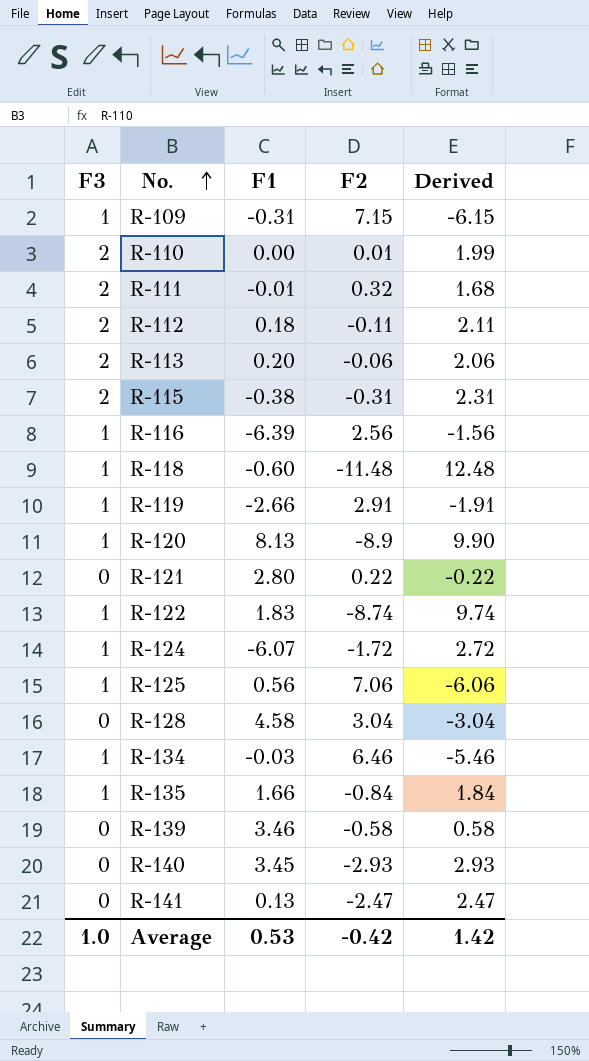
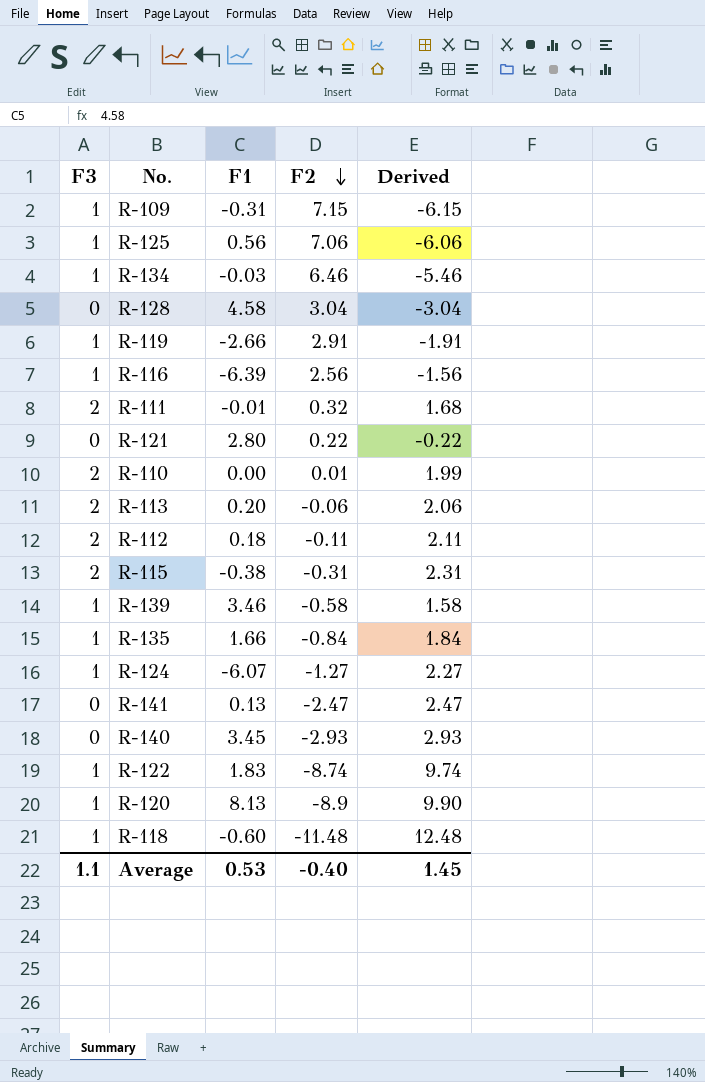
row order: No. ascending -> F2 descending
R-139 | F3: 0 -> 1
R-139 | Derived: 0.58 -> 1.58
R-124 | F2: -1.72 -> -1.27
R-124 | Derived: 2.72 -> 2.27
Average | F3: 1.0 -> 1.1
Average | F2: -0.42 -> -0.40
Average | Derived: 1.42 -> 1.45

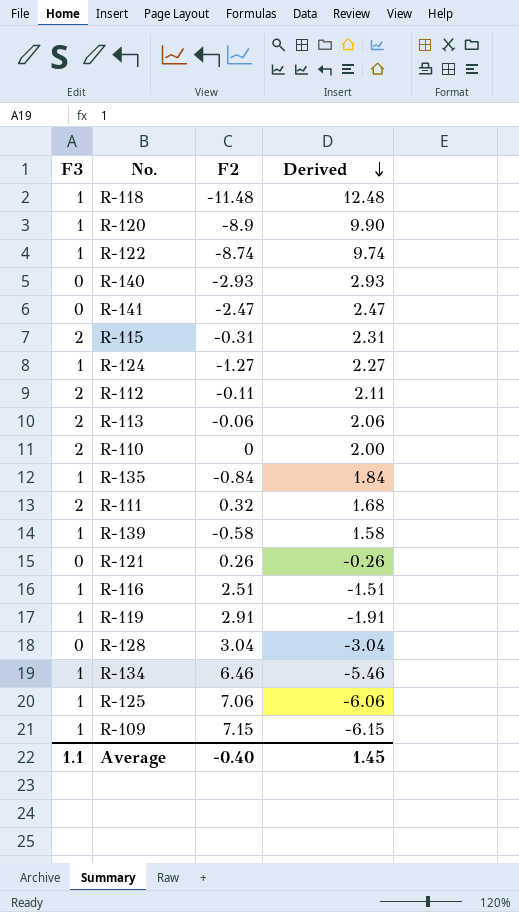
row order: F2 descending -> Derived descending
column F1 | position: 3 -> none
R-110 | F2: 0.01 -> 0
R-110 | Derived: 1.99 -> 2.00
R-121 | F2: 0.22 -> 0.26
R-121 | Derived: -0.22 -> -0.26
R-116 | F2: 2.56 -> 2.51
R-116 | Derived: -1.56 -> -1.51

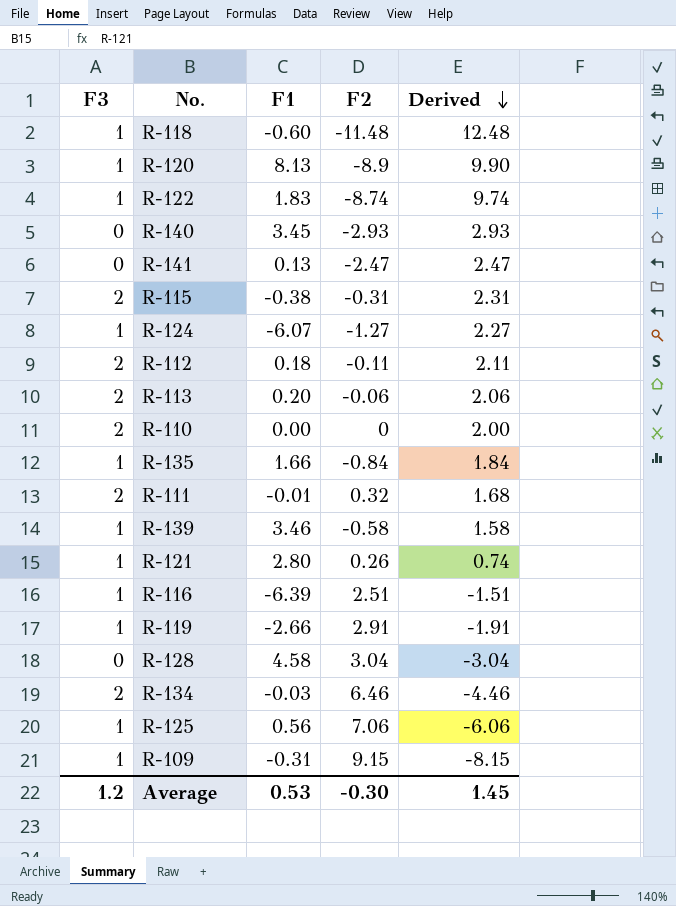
column F1 | position: none -> 3
R-121 | F3: 0 -> 1
R-121 | Derived: -0.26 -> 0.74
R-134 | F3: 1 -> 2
R-134 | Derived: -5.46 -> -4.46
R-109 | F2: 7.15 -> 9.15
R-109 | Derived: -6.15 -> -8.15
Average | F3: 1.1 -> 1.2
Average | F2: -0.40 -> -0.30

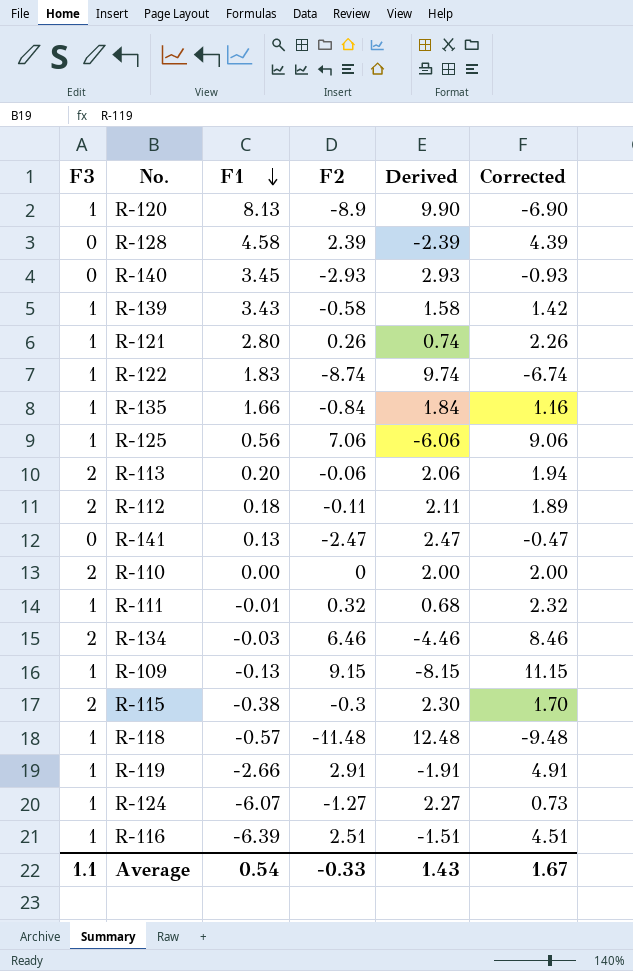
row order: Derived descending -> F1 descending
column Corrected | formula: none -> [F2] + 2
R-128 | F2: 3.04 -> 2.39
R-128 | Derived: -3.04 -> -2.39
R-139 | F1: 3.46 -> 3.43
R-111 | F3: 2 -> 1
R-111 | Derived: 1.68 -> 0.68
R-109 | F1: -0.31 -> -0.13
R-115 | F2: -0.31 -> -0.3
R-115 | Derived: 2.31 -> 2.30
R-118 | F1: -0.60 -> -0.57
Average | F3: 1.2 -> 1.1
Average | F1: 0.53 -> 0.54
Average | F2: -0.30 -> -0.33
Average | Derived: 1.45 -> 1.43

